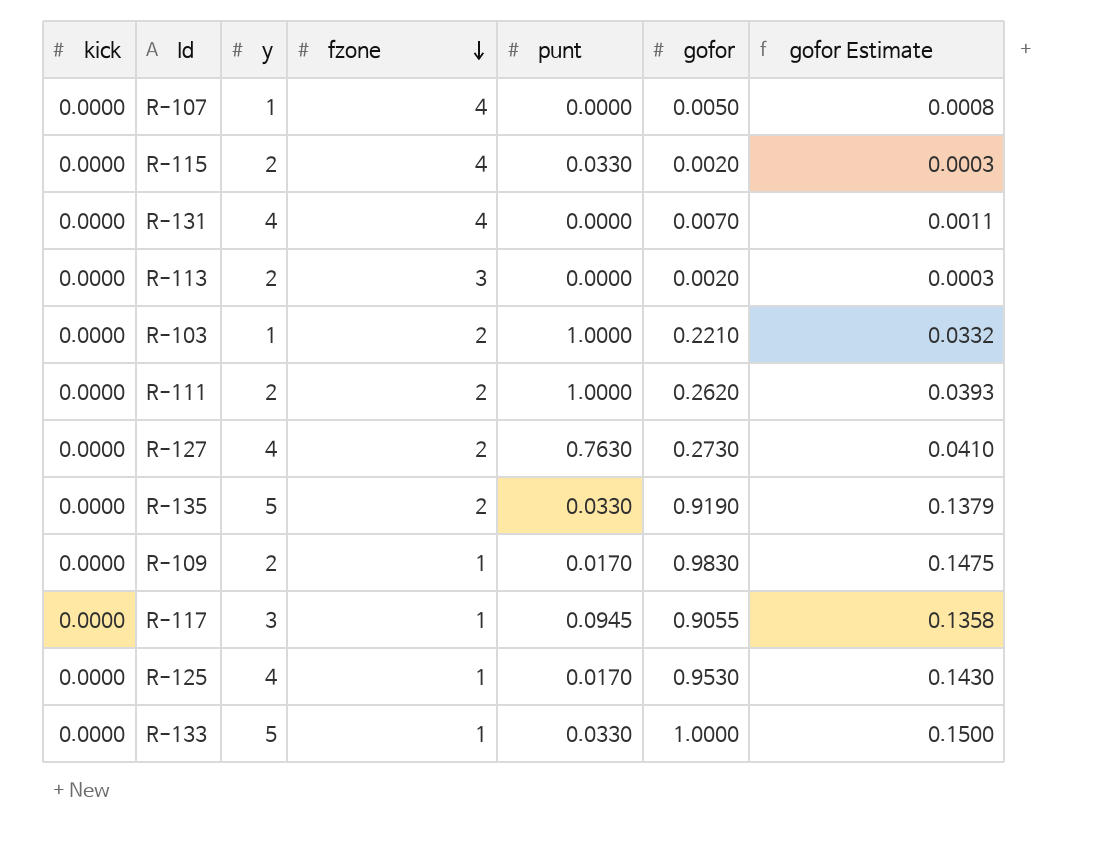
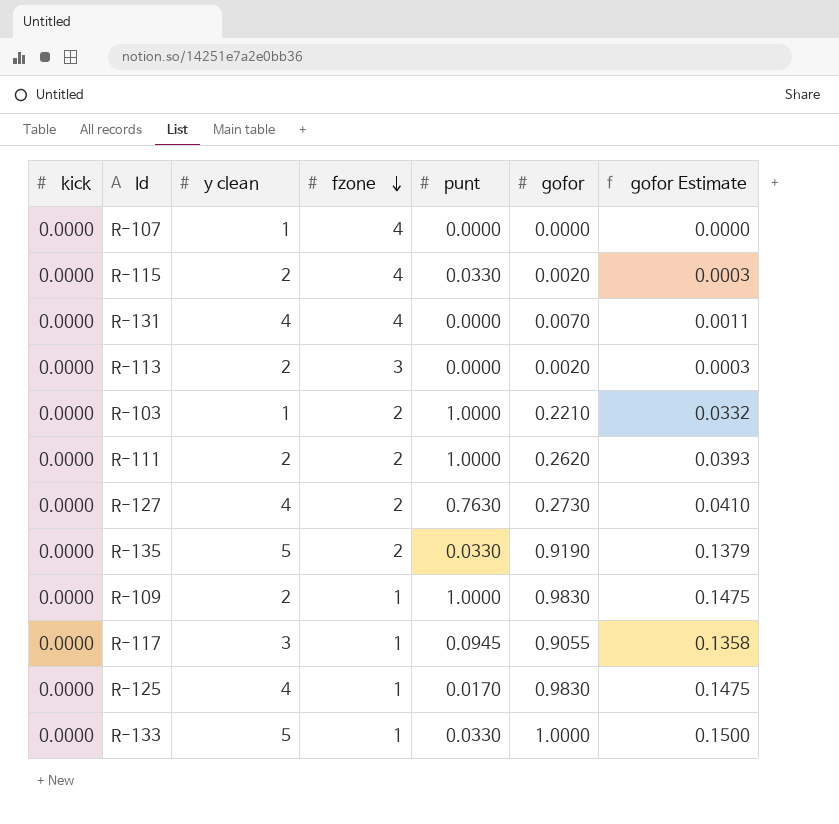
column name: y -> y clean
R-107 | gofor: 0.0050 -> 0.0000
R-107 | gofor Estimate: 0.0008 -> 0.0000
R-109 | punt: 0.0170 -> 1.0000
R-125 | gofor: 0.9530 -> 0.9830
R-125 | gofor Estimate: 0.1430 -> 0.1475

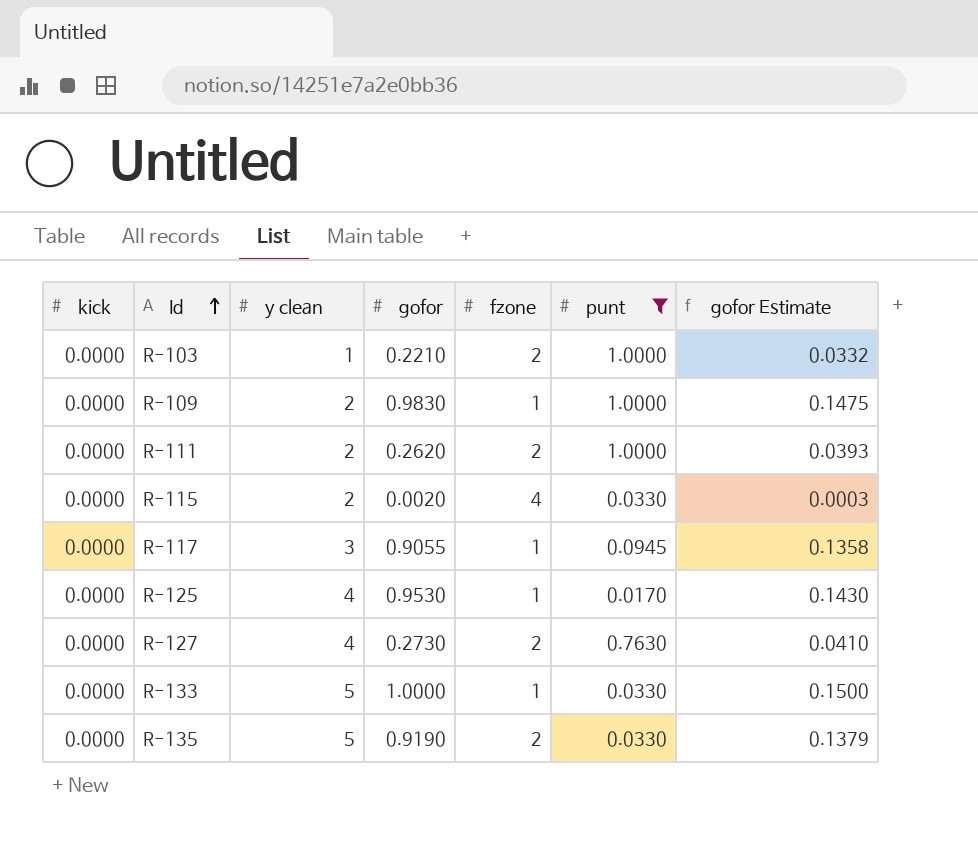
filter: none -> punt != 0.0000
row order: fzone descending -> Id ascending
column gofor | position: 6 -> 4
R-125 | gofor: 0.9830 -> 0.9530
R-125 | gofor Estimate: 0.1475 -> 0.1430

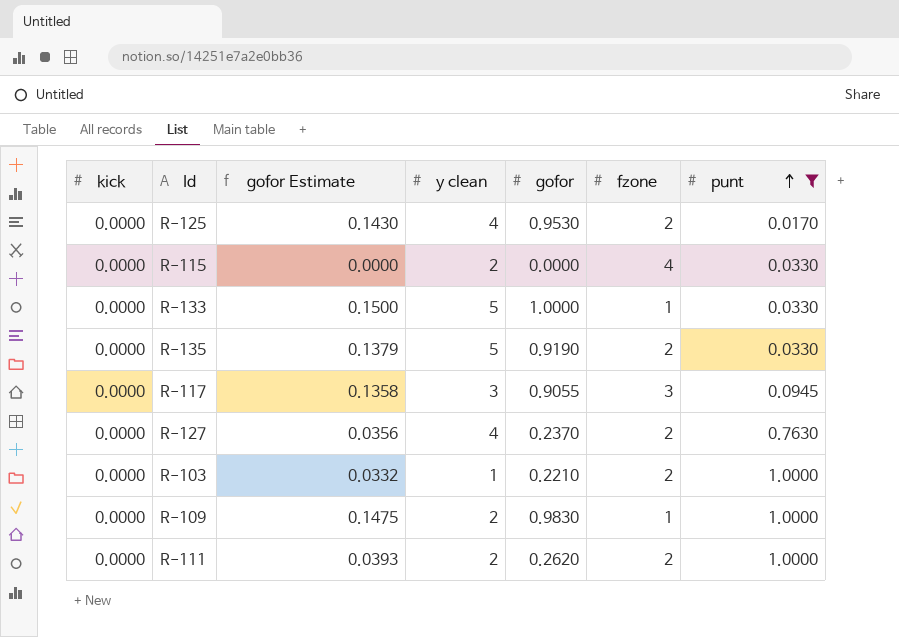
row order: Id ascending -> punt ascending
column gofor Estimate | position: 7 -> 3
R-125 | fzone: 1 -> 2
R-115 | gofor Estimate: 0.0003 -> 0.0000
R-115 | gofor: 0.0020 -> 0.0000
R-117 | fzone: 1 -> 3
R-127 | gofor Estimate: 0.0410 -> 0.0356
R-127 | gofor: 0.2730 -> 0.2370

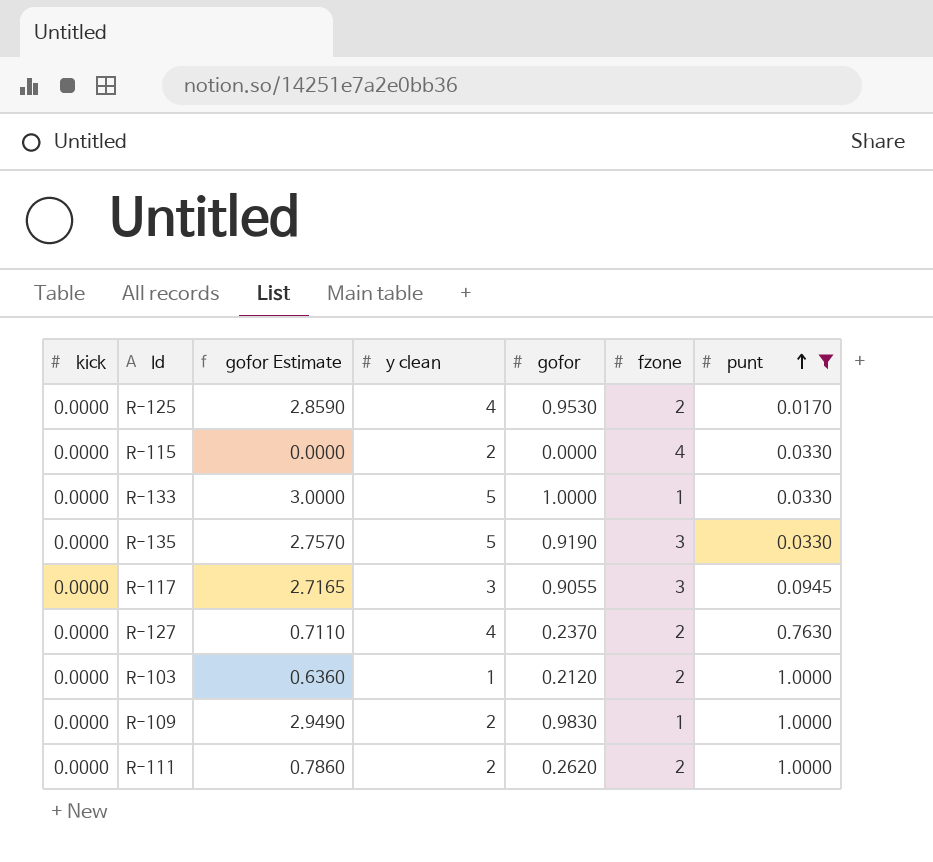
column gofor Estimate | formula: [gofor] * 0.15 -> [gofor] * 3
R-135 | fzone: 2 -> 3
R-103 | gofor: 0.2210 -> 0.2120

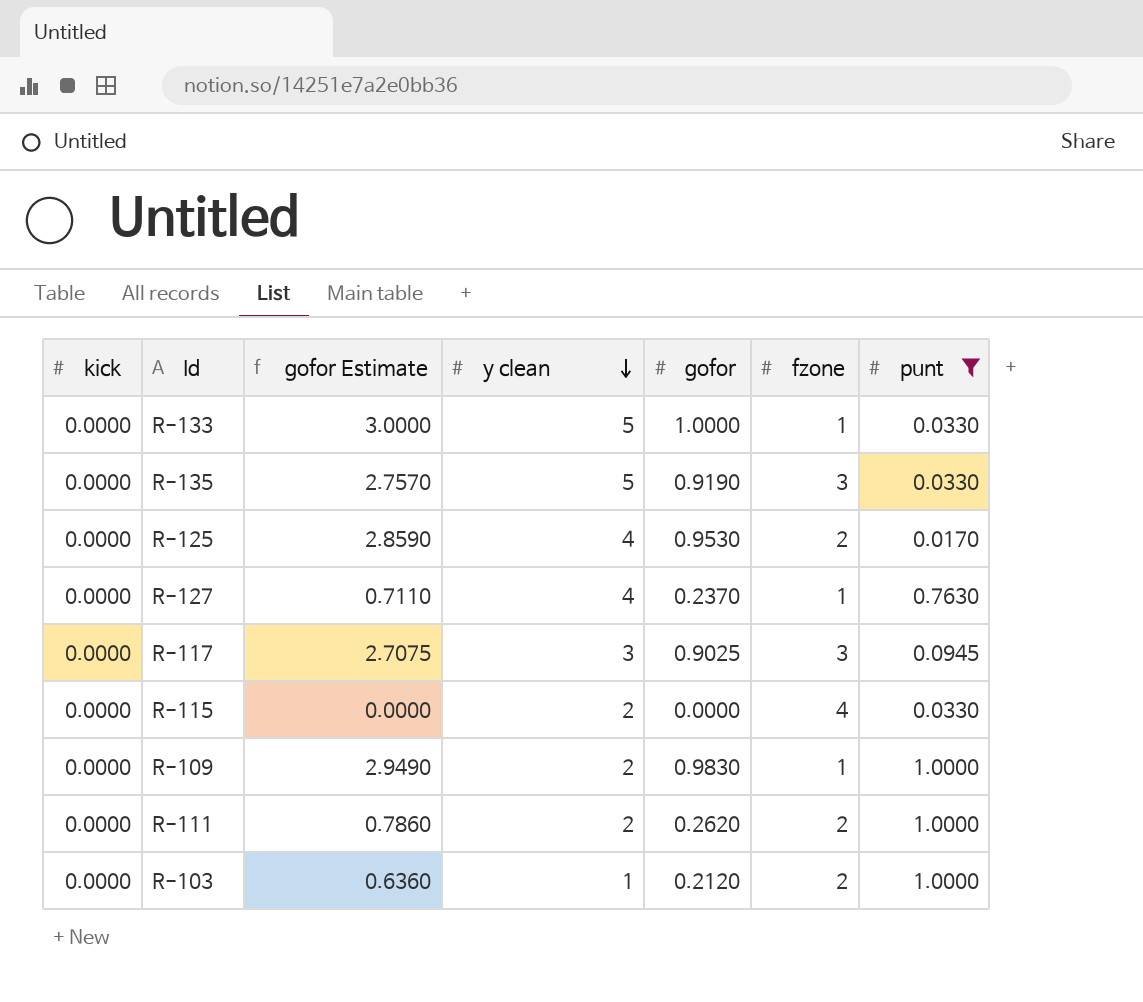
row order: punt ascending -> y clean descending
R-127 | fzone: 2 -> 1
R-117 | gofor Estimate: 2.7165 -> 2.7075
R-117 | gofor: 0.9055 -> 0.9025

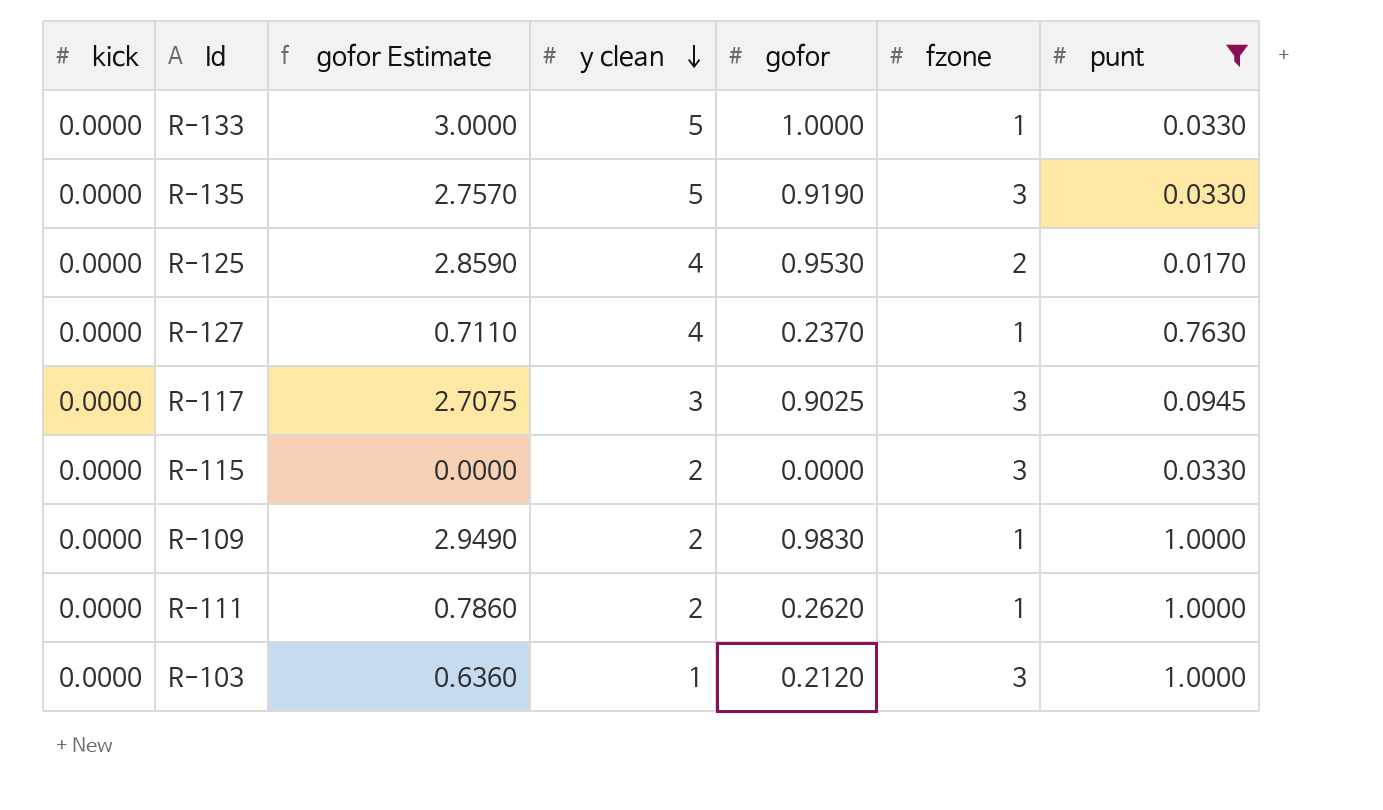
R-115 | fzone: 4 -> 3
R-111 | fzone: 2 -> 1
R-103 | fzone: 2 -> 3

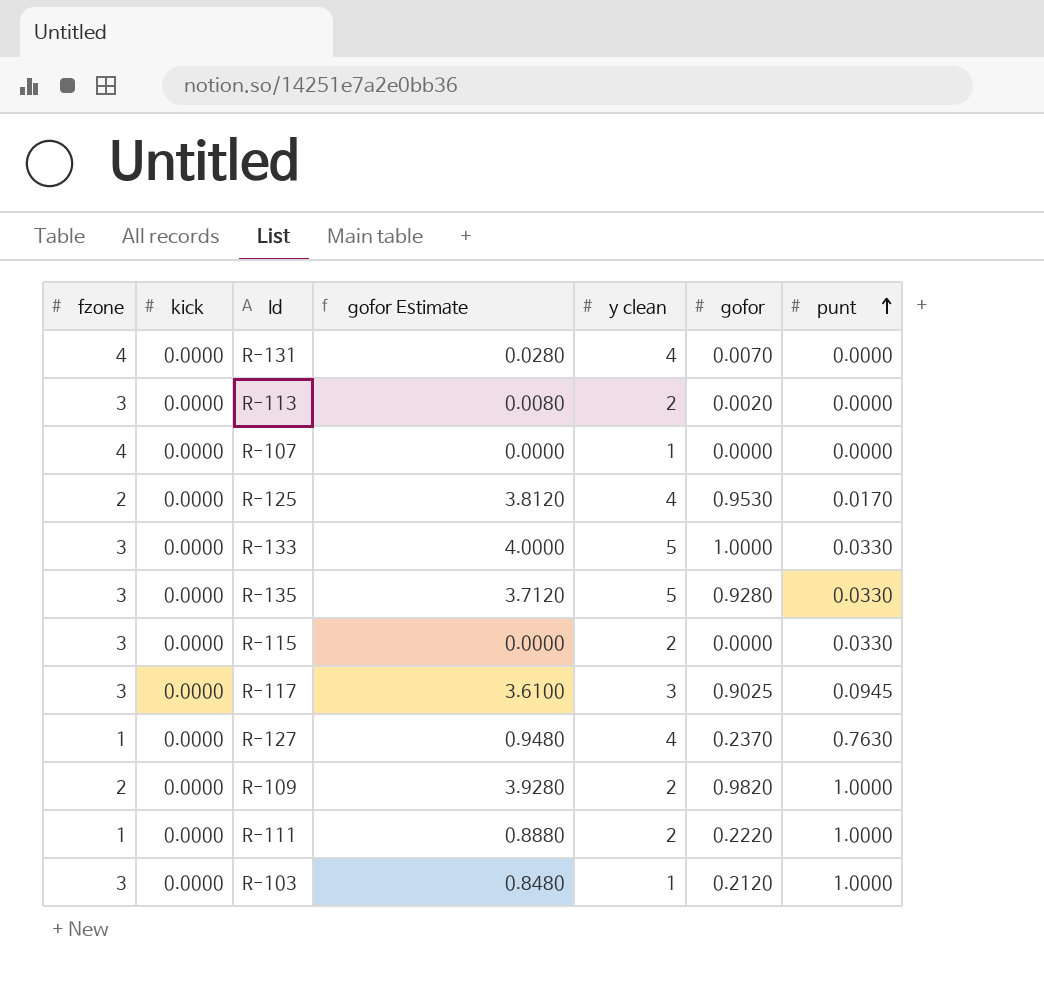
filter: punt != 0.0000 -> none
row order: y clean descending -> punt ascending
column fzone | position: 6 -> 1
column gofor Estimate | formula: [gofor] * 3 -> [gofor] * 4
R-133 | fzone: 1 -> 3
R-135 | gofor: 0.9190 -> 0.9280
R-109 | fzone: 1 -> 2
R-109 | gofor: 0.9830 -> 0.9820
R-111 | gofor: 0.2620 -> 0.2220

